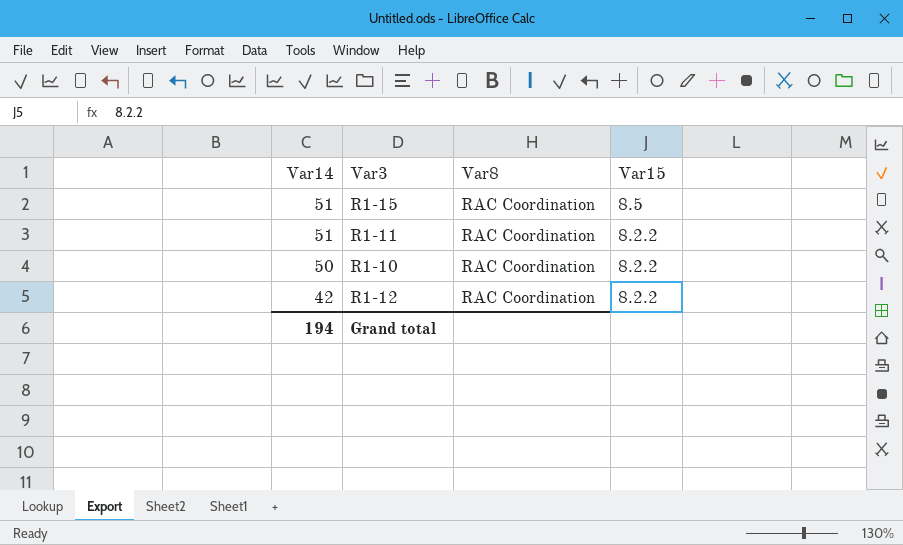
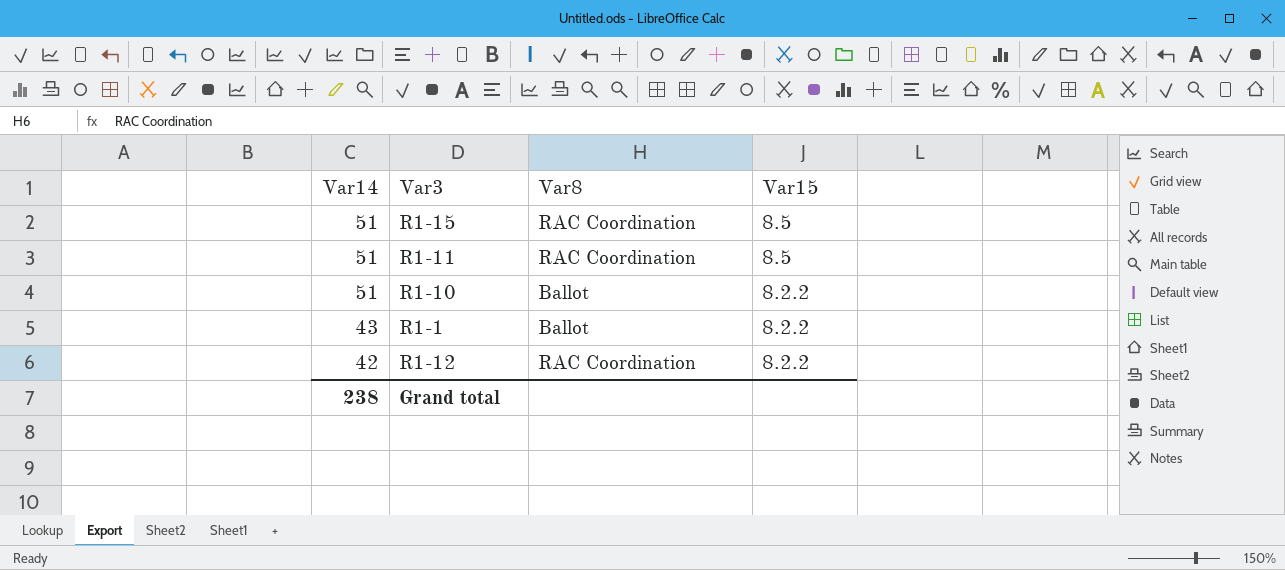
R1-11 | Var15: 8.2.2 -> 8.5
R1-10 | Var14: 50 -> 51
R1-10 | Var8: RAC Coordination -> Ballot
row R1-1: none -> 43 | Ballot | 8.2.2
Grand total | Var14: 194 -> 238

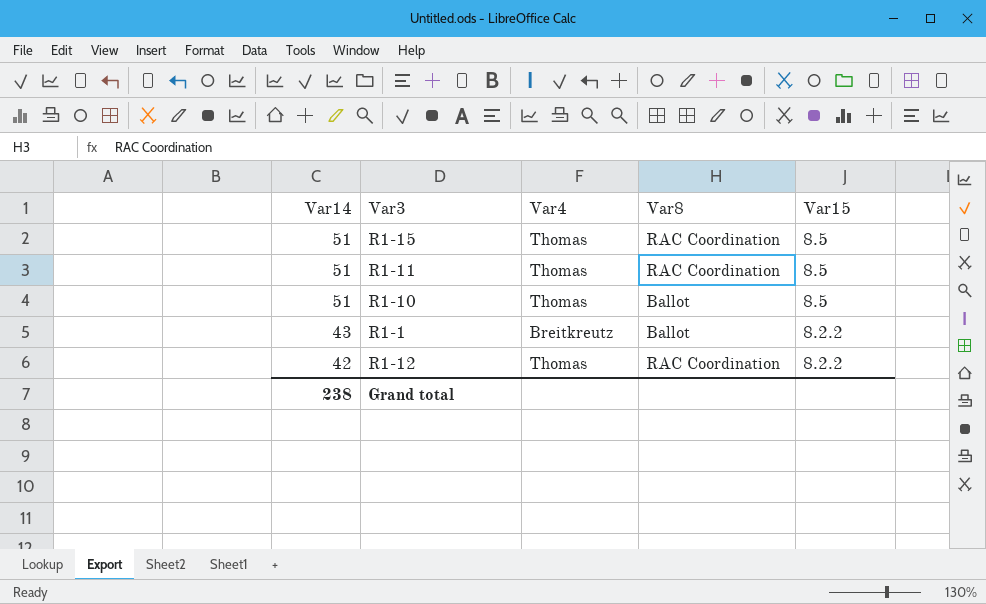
column Var4 | position: none -> 3
R1-10 | Var15: 8.2.2 -> 8.5

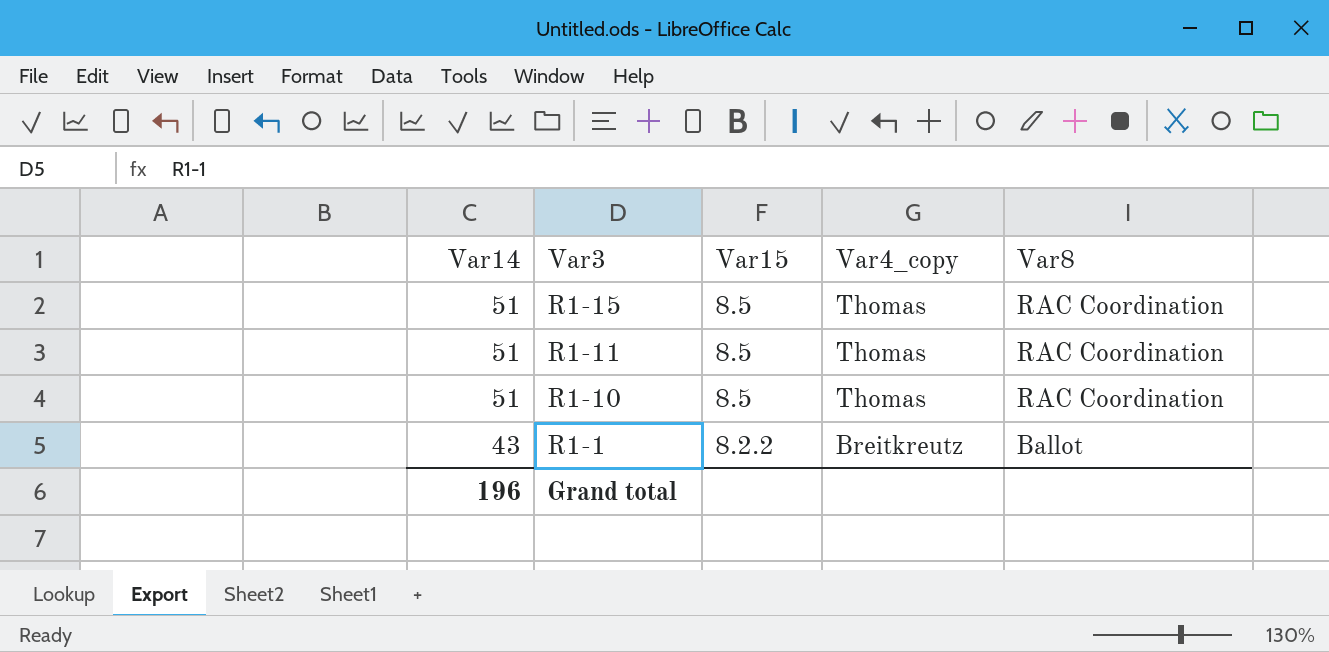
column Var15 | position: 5 -> 3
column name: Var4 -> Var4_copy
row R1-12: 42 | Thomas | RAC Coordination | 8.2.2 -> none
R1-10 | Var8: Ballot -> RAC Coordination
Grand total | Var14: 238 -> 196

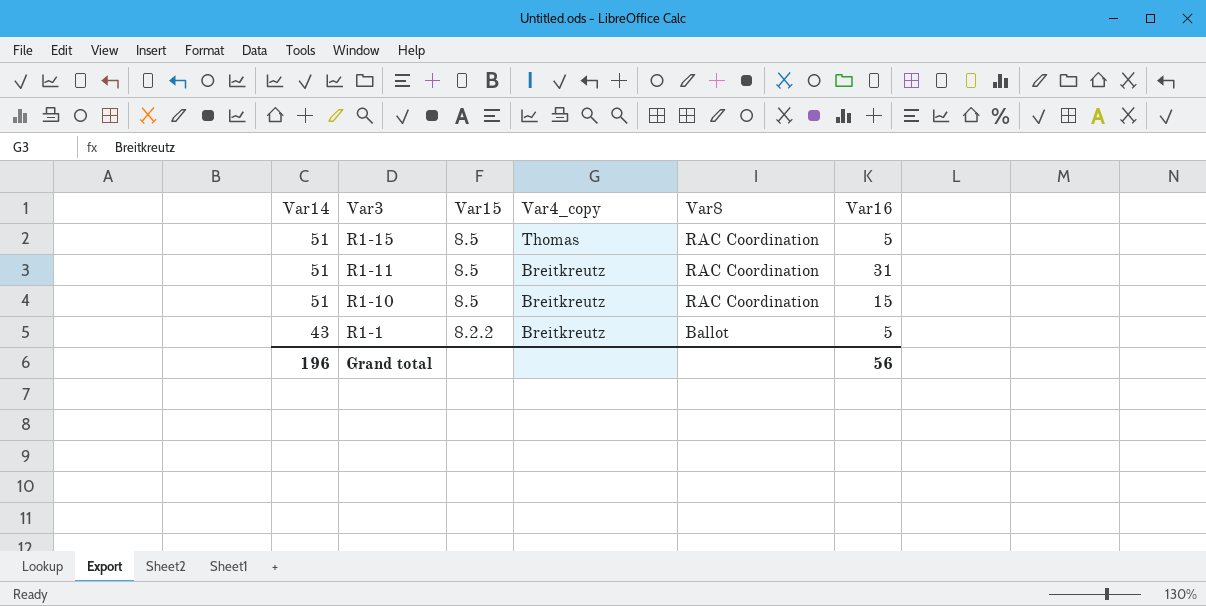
column Var16 | position: none -> 6
R1-11 | Var4_copy: Thomas -> Breitkreutz
R1-10 | Var4_copy: Thomas -> Breitkreutz

